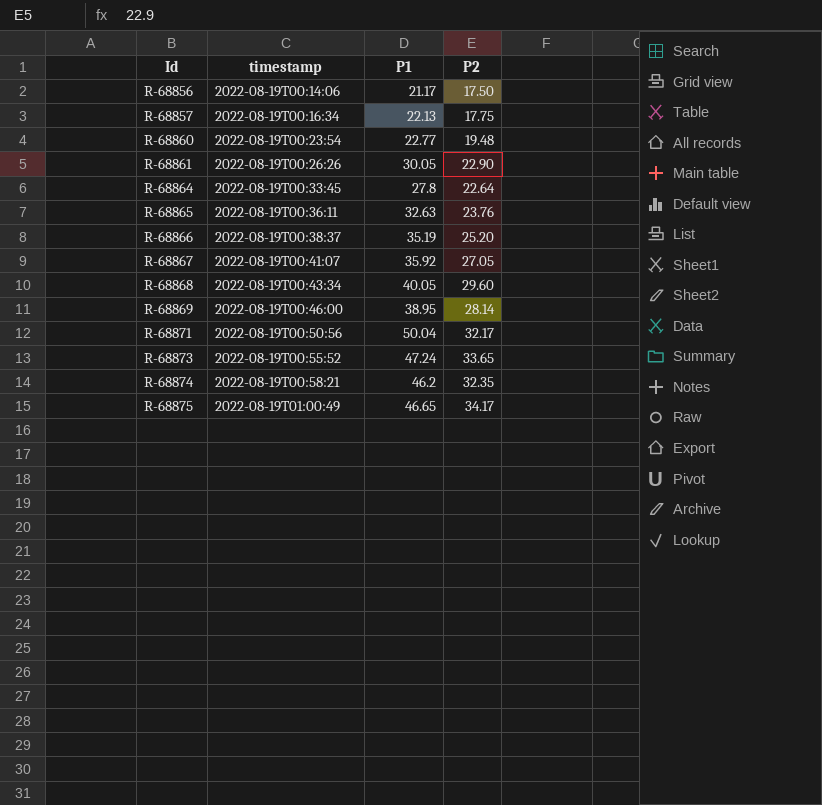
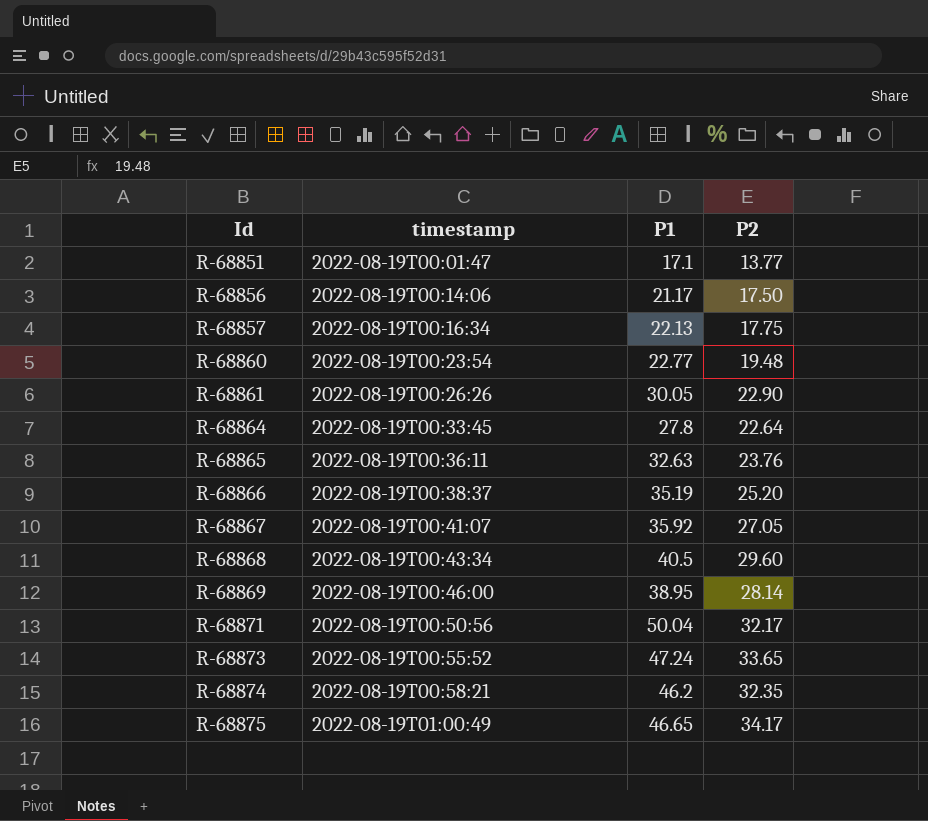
row R-68851: none -> 2022-08-19T00:01:47 | 17.1 | 13.77
R-68868 | P1: 40.05 -> 40.5

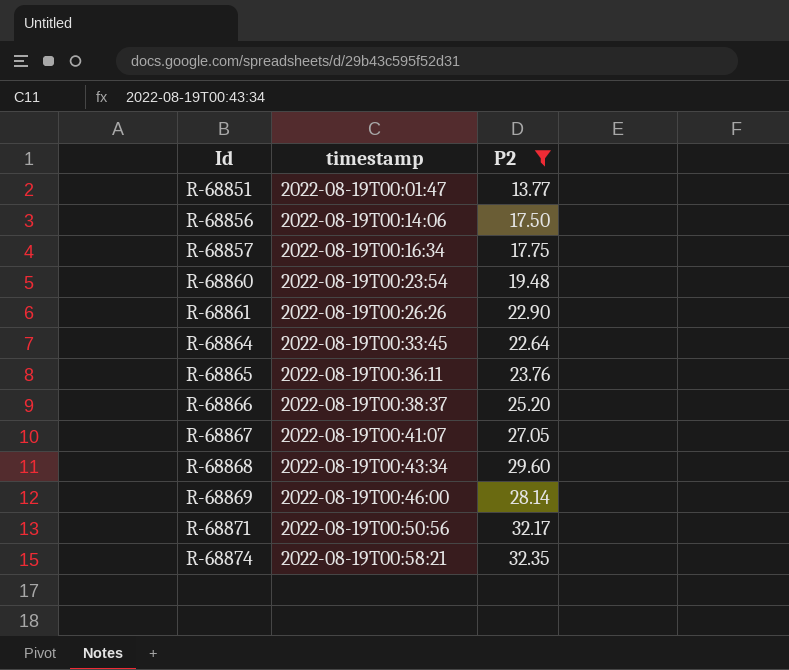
filter: none -> P2 <= 32.35
column P1 | position: 3 -> none

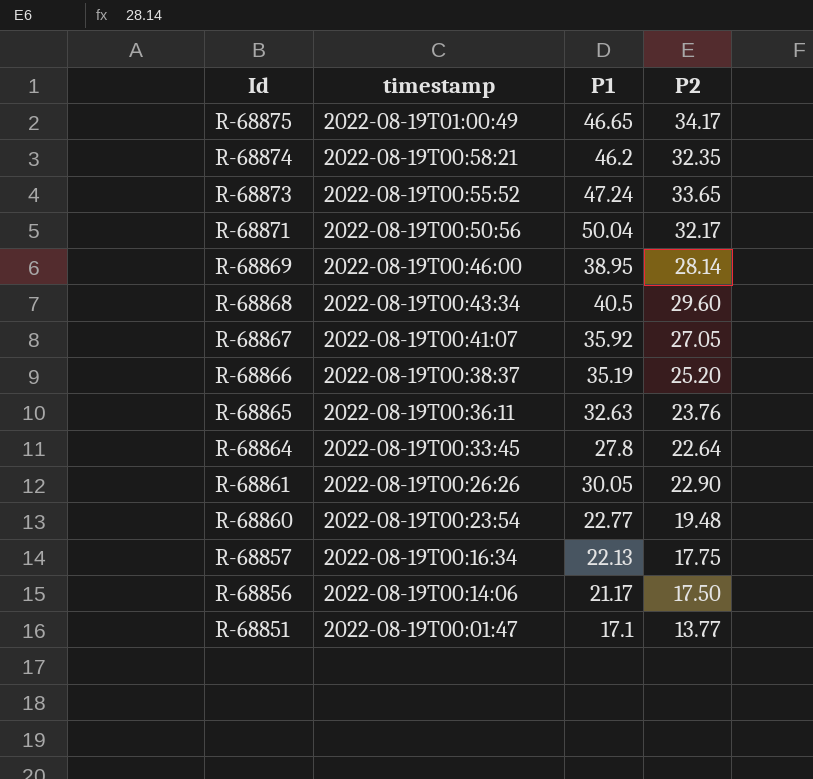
filter: P2 <= 32.35 -> none
row order: Id ascending -> Id descending
column P1 | position: none -> 3

